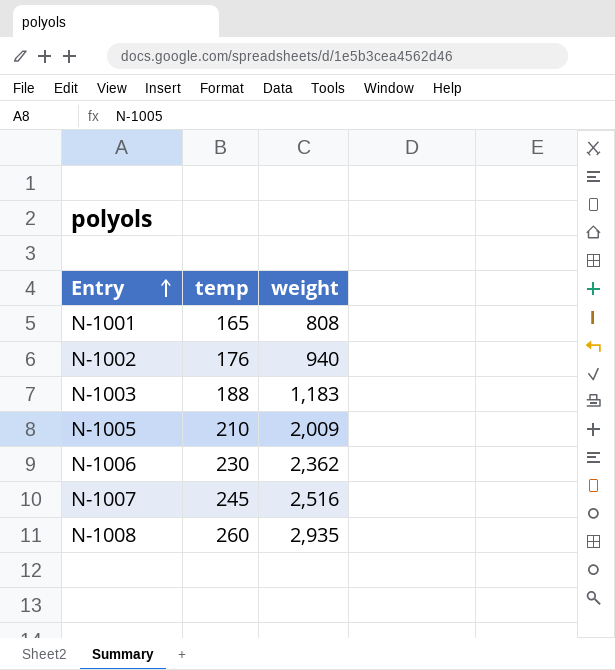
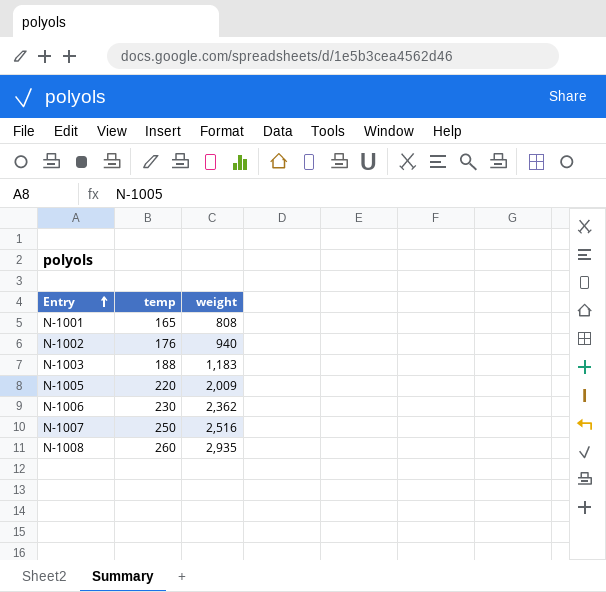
N-1005 | temp: 210 -> 220
N-1007 | temp: 245 -> 250

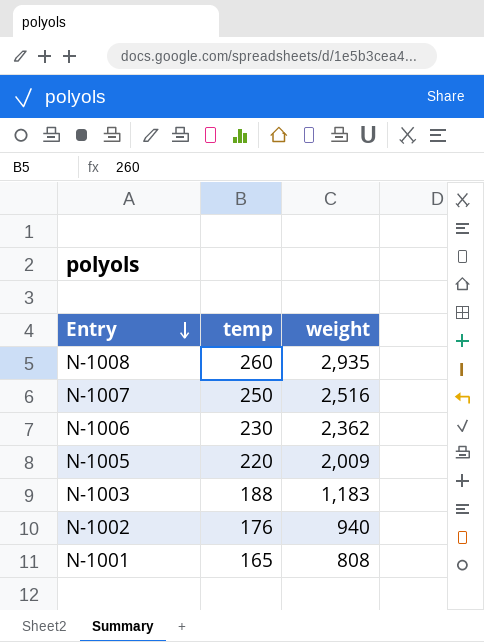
row order: Entry ascending -> Entry descending

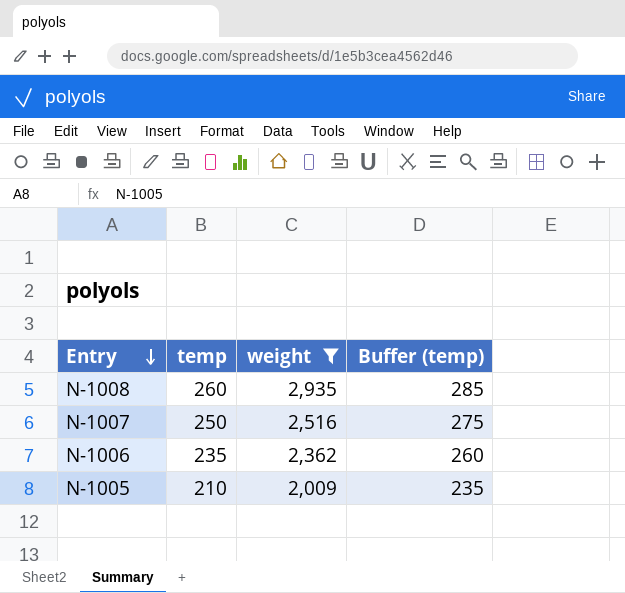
filter: none -> weight >= 2,009
column Buffer (temp) | formula: none -> [temp] + 25
N-1006 | temp: 230 -> 235
N-1005 | temp: 220 -> 210

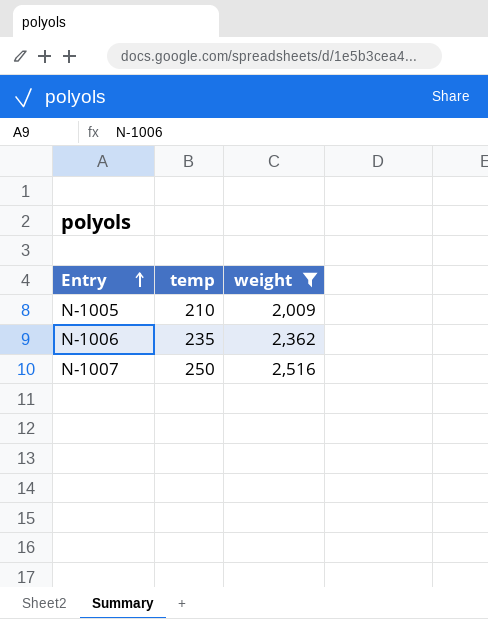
row order: Entry descending -> Entry ascending
column Buffer (temp) | formula: [temp] + 25 -> none
row N-1008: 260 | 2,935 | 285 -> none

